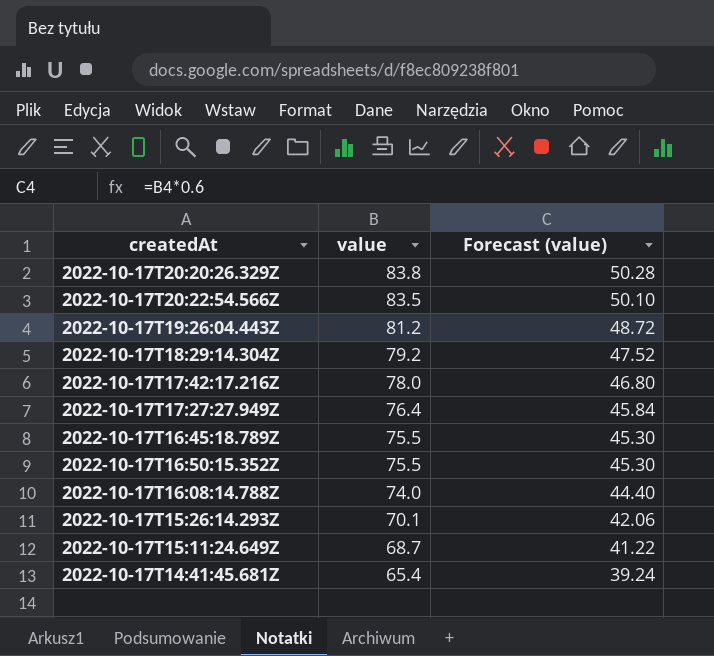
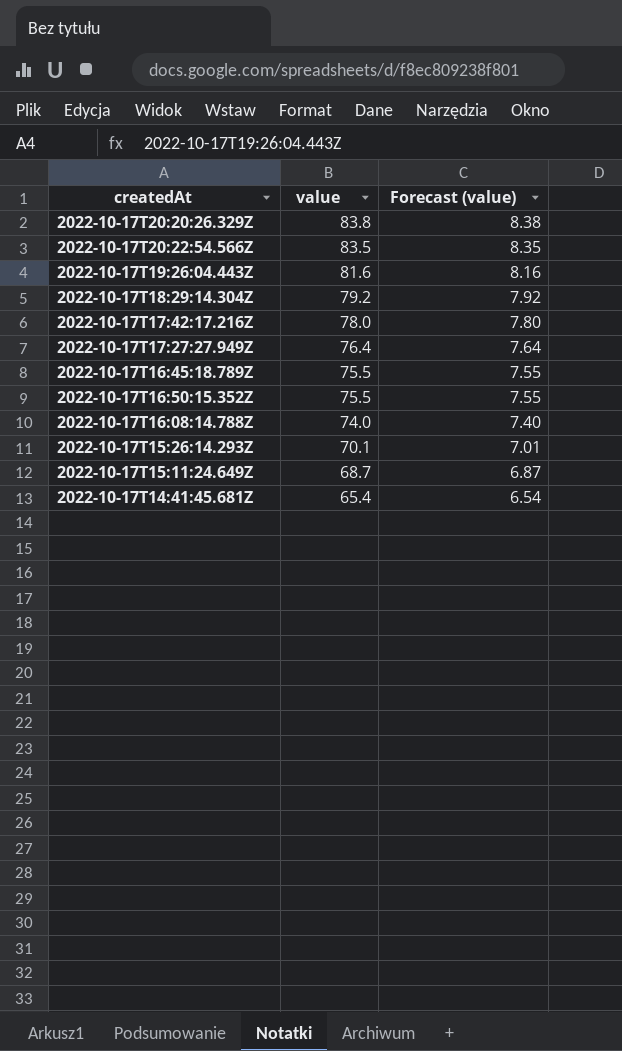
column Forecast (value) | formula: [value] * 0.6 -> [value] * 0.1
2022-10-17T19:26:04.443Z | value: 81.2 -> 81.6

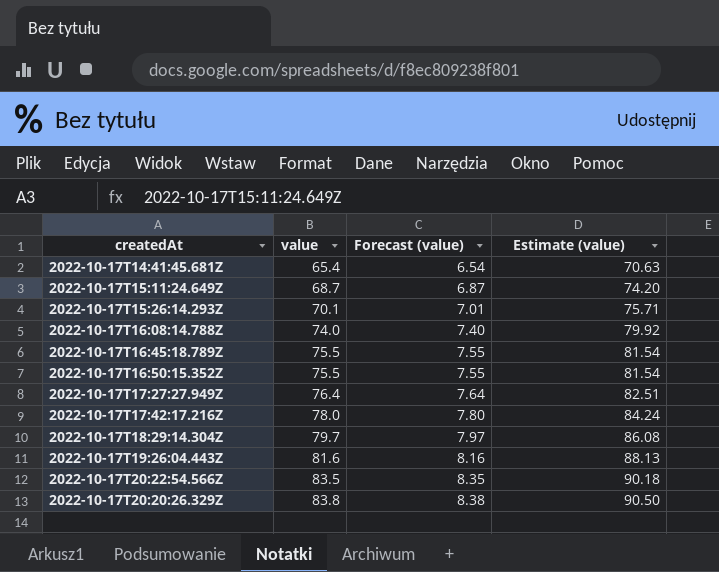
row order: value descending -> value ascending
column Estimate (value) | formula: none -> [value] * 1.08
2022-10-17T18:29:14.304Z | value: 79.2 -> 79.7
2022-10-17T18:29:14.304Z | Forecast (value): 7.92 -> 7.97

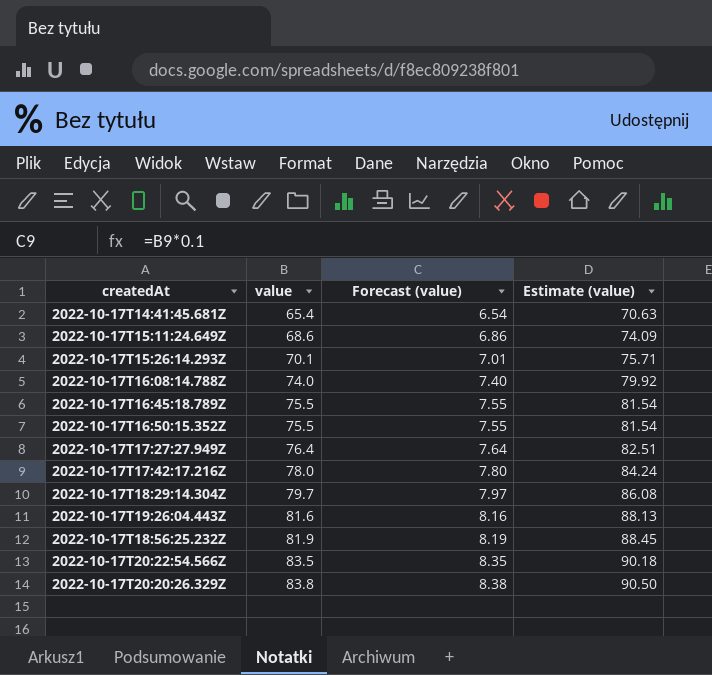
2022-10-17T15:11:24.649Z | value: 68.7 -> 68.6
2022-10-17T15:11:24.649Z | Forecast (value): 6.87 -> 6.86
2022-10-17T15:11:24.649Z | Estimate (value): 74.20 -> 74.09
row 2022-10-17T18:56:25.232Z: none -> 81.9 | 8.19 | 88.45

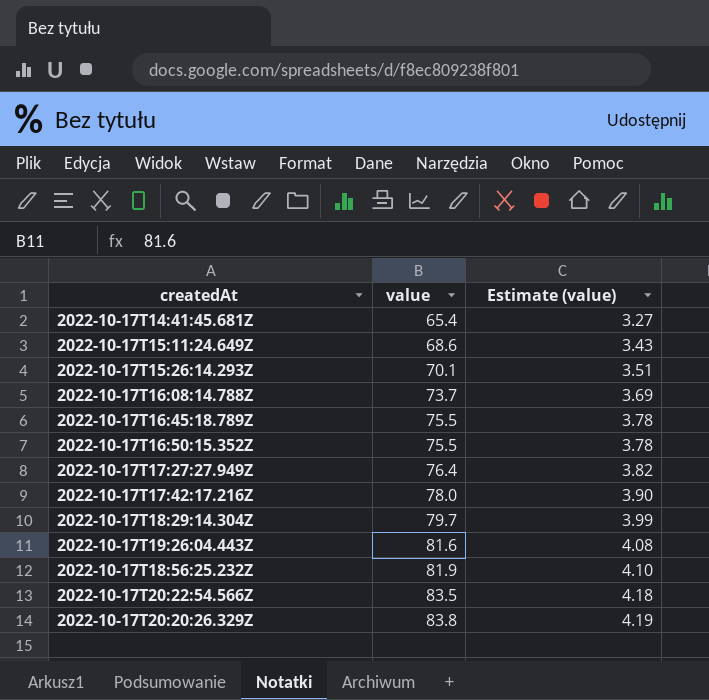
column Forecast (value) | formula: [value] * 0.1 -> none
column Estimate (value) | formula: [value] * 1.08 -> [value] * 0.05
2022-10-17T16:08:14.788Z | value: 74.0 -> 73.7

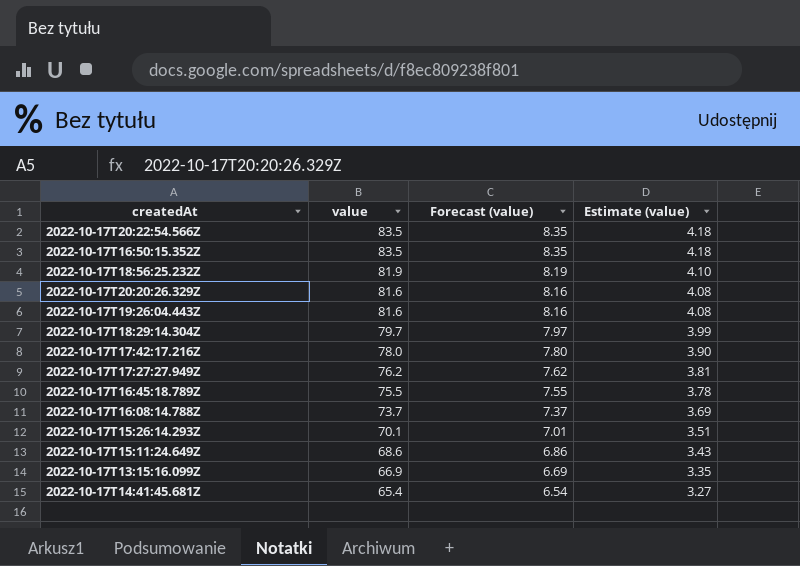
row order: value ascending -> value descending
column Forecast (value) | formula: none -> [value] * 0.1
2022-10-17T16:50:15.352Z | value: 75.5 -> 83.5
2022-10-17T16:50:15.352Z | Estimate (value): 3.78 -> 4.18
2022-10-17T20:20:26.329Z | value: 83.8 -> 81.6
2022-10-17T20:20:26.329Z | Estimate (value): 4.19 -> 4.08
2022-10-17T17:27:27.949Z | value: 76.4 -> 76.2
2022-10-17T17:27:27.949Z | Estimate (value): 3.82 -> 3.81
row 2022-10-17T13:15:16.099Z: none -> 66.9 | 6.69 | 3.35

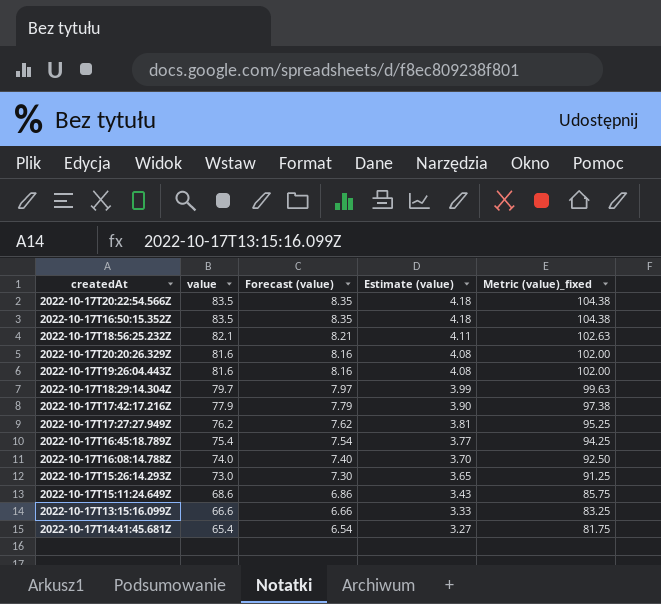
column Metric (value)_fixed | formula: none -> [value] * 1.25
2022-10-17T18:56:25.232Z | value: 81.9 -> 82.1
2022-10-17T18:56:25.232Z | Forecast (value): 8.19 -> 8.21
2022-10-17T18:56:25.232Z | Estimate (value): 4.10 -> 4.11
2022-10-17T17:42:17.216Z | value: 78.0 -> 77.9
2022-10-17T17:42:17.216Z | Forecast (value): 7.80 -> 7.79
2022-10-17T16:45:18.789Z | value: 75.5 -> 75.4
2022-10-17T16:45:18.789Z | Forecast (value): 7.55 -> 7.54
2022-10-17T16:45:18.789Z | Estimate (value): 3.78 -> 3.77
2022-10-17T16:08:14.788Z | value: 73.7 -> 74.0
2022-10-17T16:08:14.788Z | Forecast (value): 7.37 -> 7.40
2022-10-17T16:08:14.788Z | Estimate (value): 3.69 -> 3.70
2022-10-17T15:26:14.293Z | value: 70.1 -> 73.0
2022-10-17T15:26:14.293Z | Forecast (value): 7.01 -> 7.30
2022-10-17T15:26:14.293Z | Estimate (value): 3.51 -> 3.65
2022-10-17T13:15:16.099Z | value: 66.9 -> 66.6
2022-10-17T13:15:16.099Z | Forecast (value): 6.69 -> 6.66
2022-10-17T13:15:16.099Z | Estimate (value): 3.35 -> 3.33

